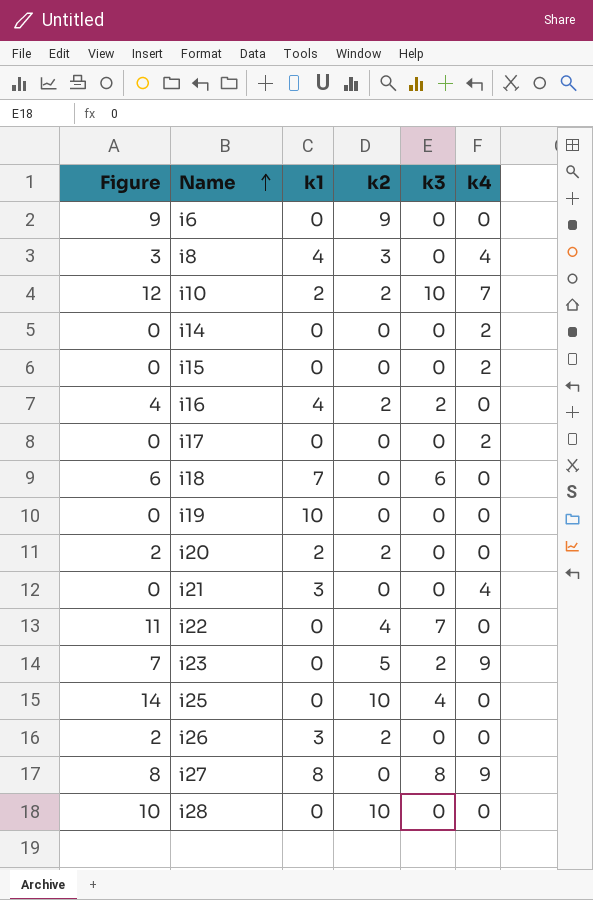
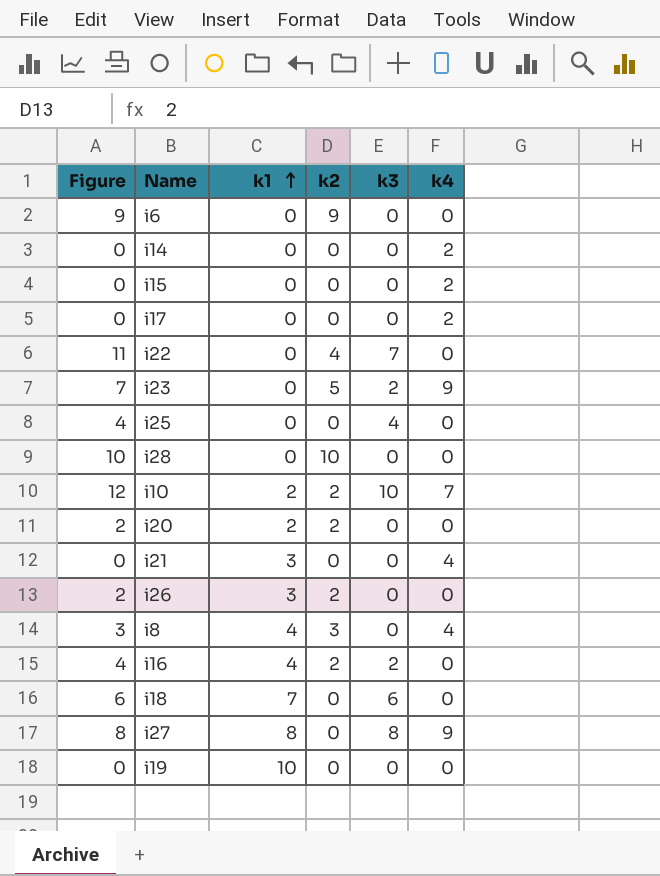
row order: Name ascending -> k1 ascending
i25 | Figure: 14 -> 4
i25 | k2: 10 -> 0

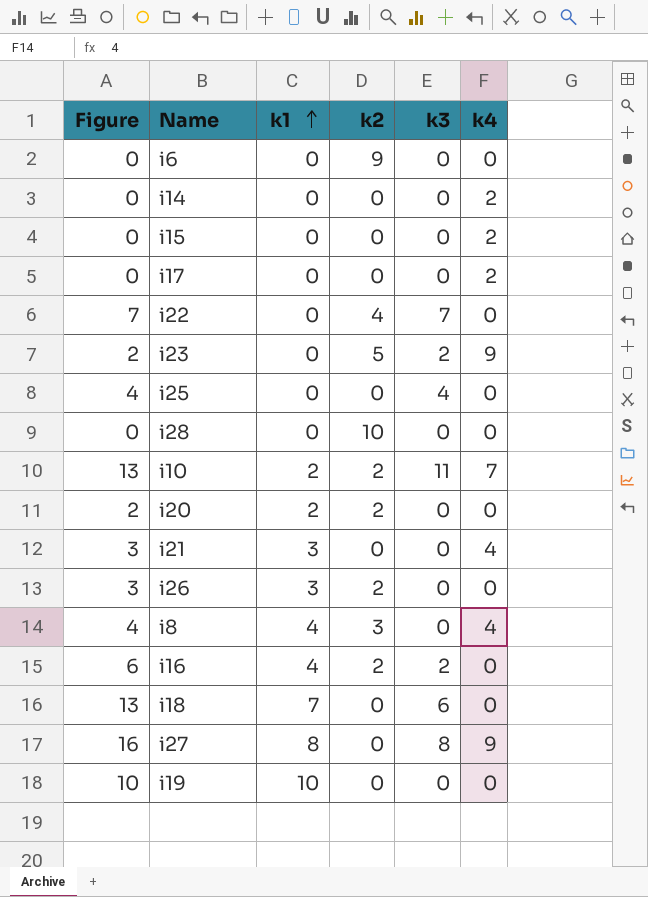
column Figure | formula: [k2] + [k3] -> [k1] + [k3]
i10 | k3: 10 -> 11

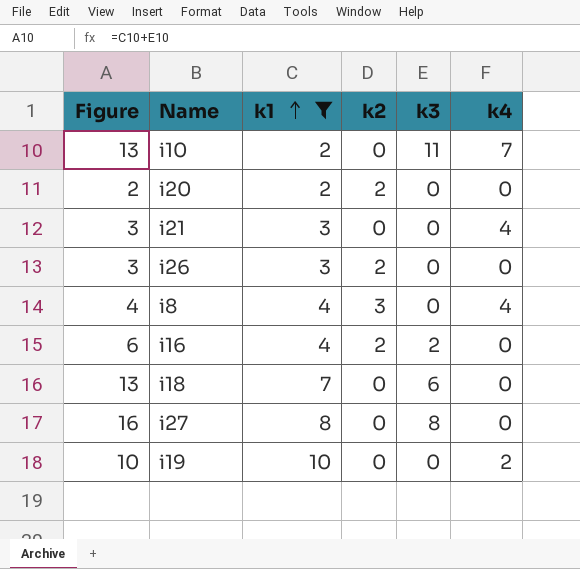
filter: none -> k1 != 0
i10 | k2: 2 -> 0
i27 | k4: 9 -> 0
i19 | k4: 0 -> 2

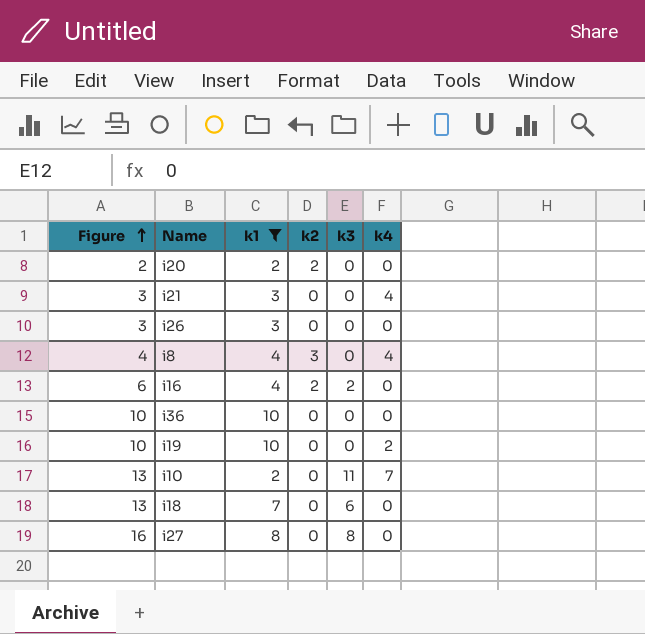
row order: k1 ascending -> Figure ascending
i26 | k2: 2 -> 0
row i36: none -> 10 | 10 | 0 | 0 | 0

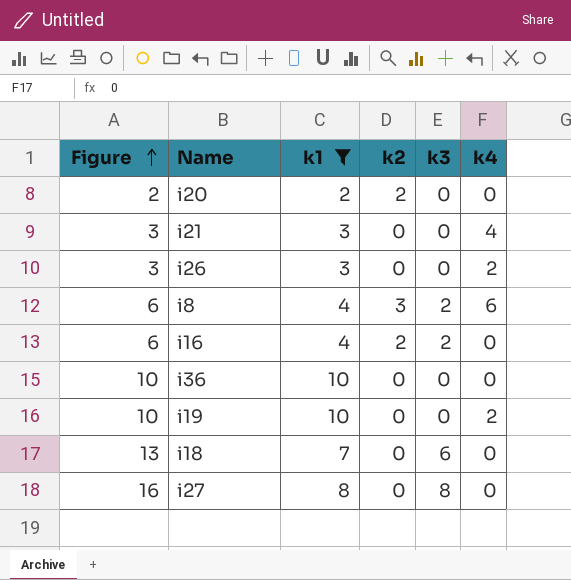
row i10: 13 | 2 | 0 | 11 | 7 -> none
i26 | k4: 0 -> 2
i8 | Figure: 4 -> 6
i8 | k3: 0 -> 2
i8 | k4: 4 -> 6

